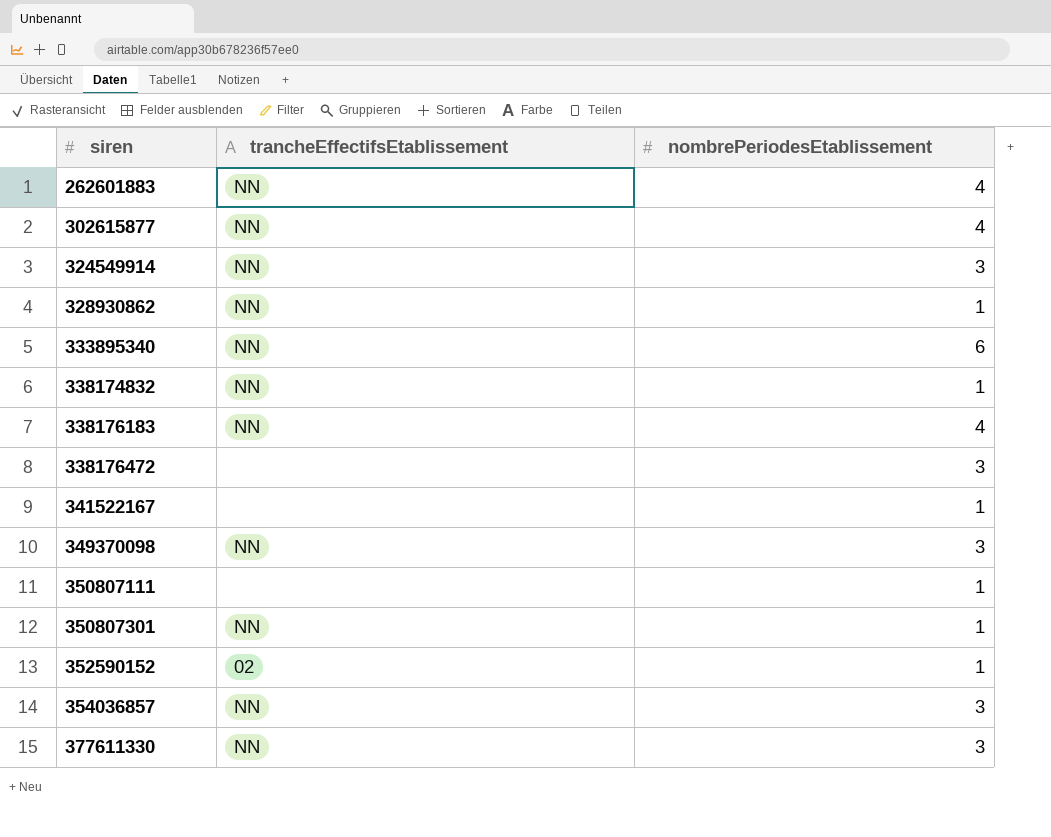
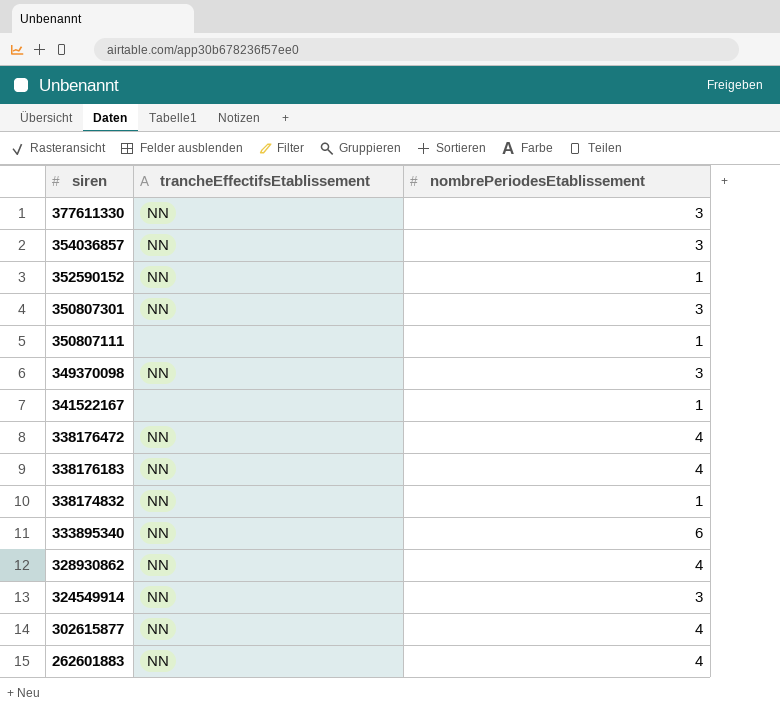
row order: siren ascending -> siren descending
352590152 | trancheEffectifsEtablissement: 02 -> NN
350807301 | nombrePeriodesEtablissement: 1 -> 3
338176472 | trancheEffectifsEtablissement: none -> NN
338176472 | nombrePeriodesEtablissement: 3 -> 4
328930862 | nombrePeriodesEtablissement: 1 -> 4

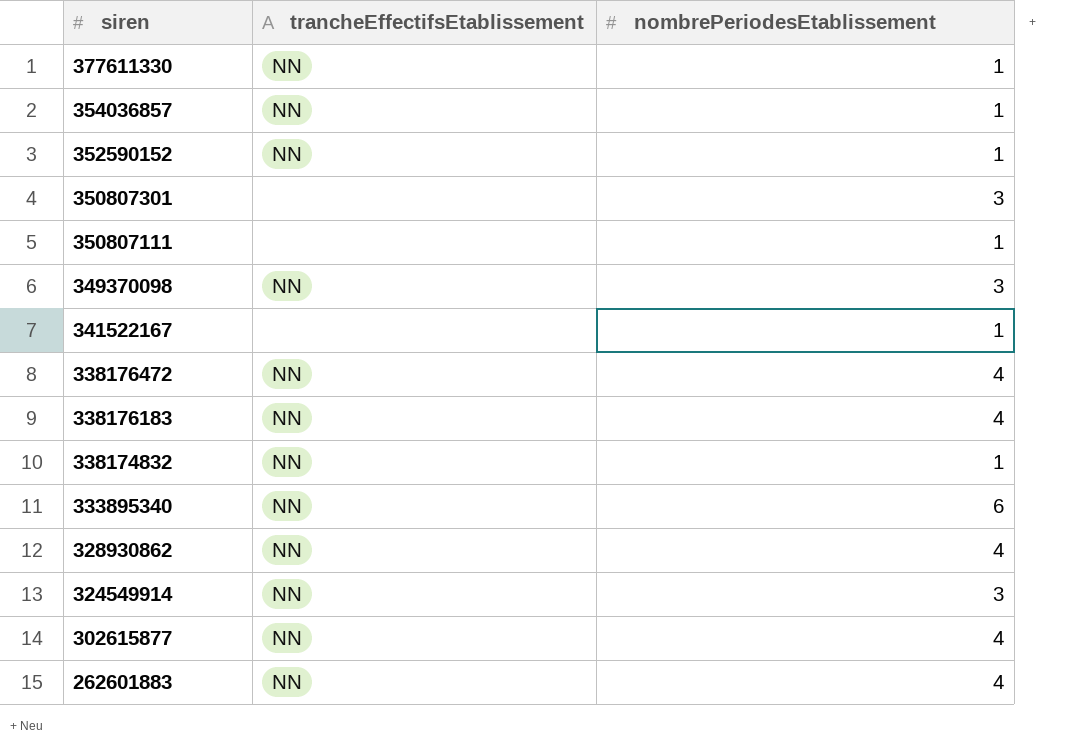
377611330 | nombrePeriodesEtablissement: 3 -> 1
354036857 | nombrePeriodesEtablissement: 3 -> 1
350807301 | trancheEffectifsEtablissement: NN -> none

